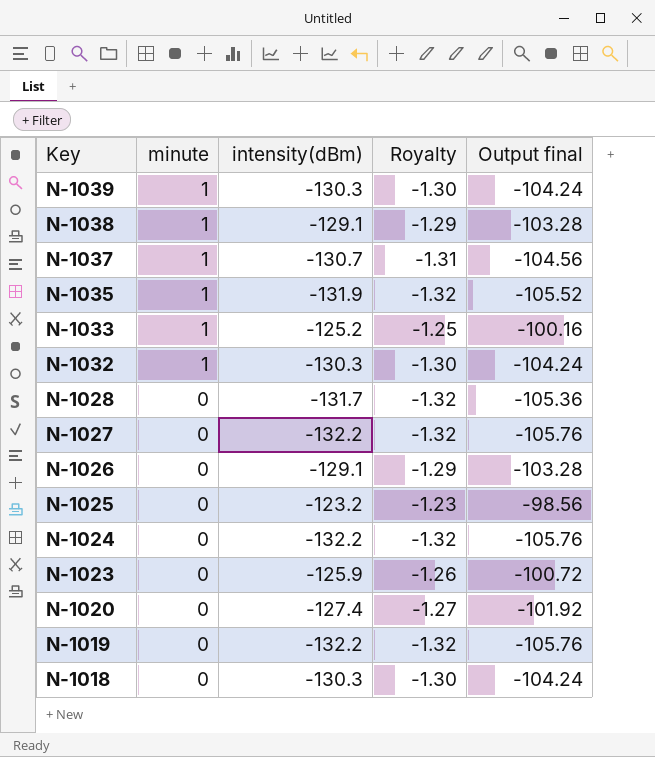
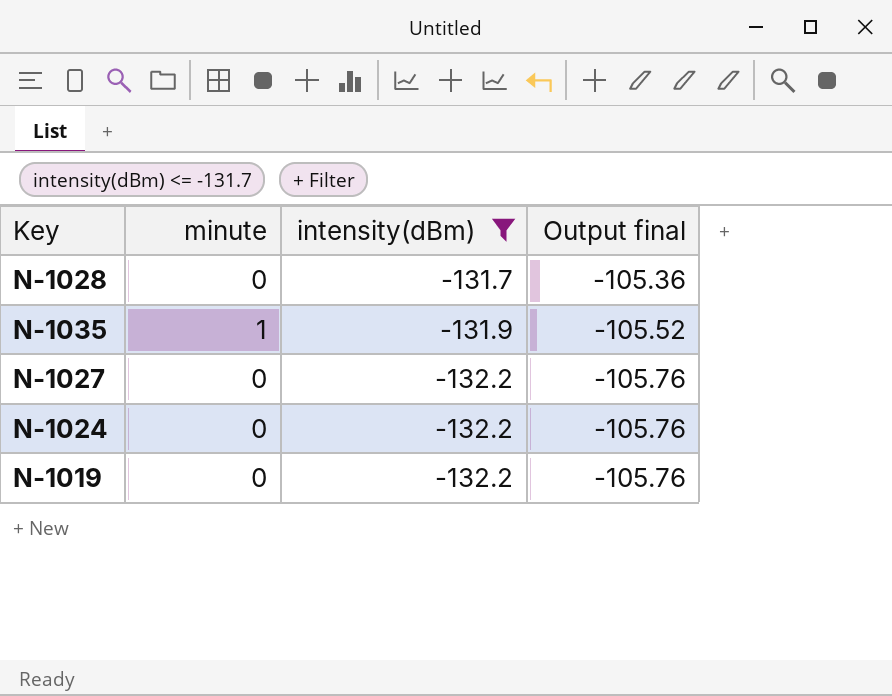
filter: none -> intensity(dBm) <= -131.7
row order: Key descending -> intensity(dBm) descending
column Royalty | formula: [intensity(dBm)] * 0.01 -> none

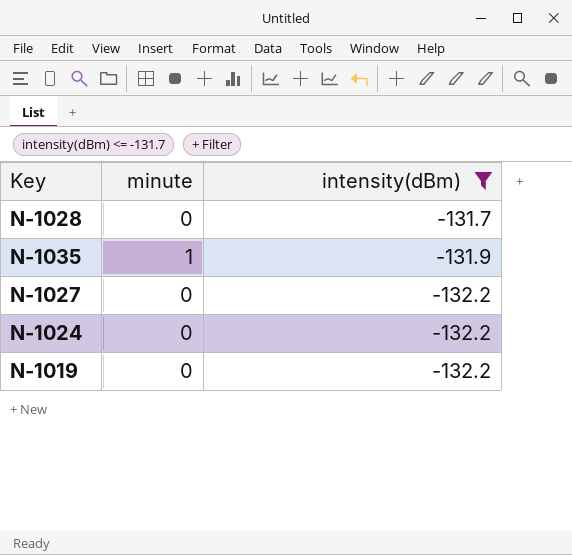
column Output final | formula: [intensity(dBm)] * 0.8 -> none

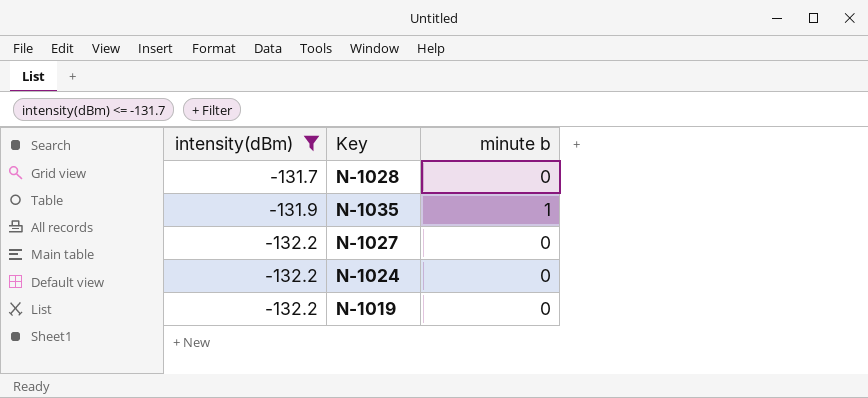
column intensity(dBm) | position: 3 -> 1
column name: minute -> minute b

